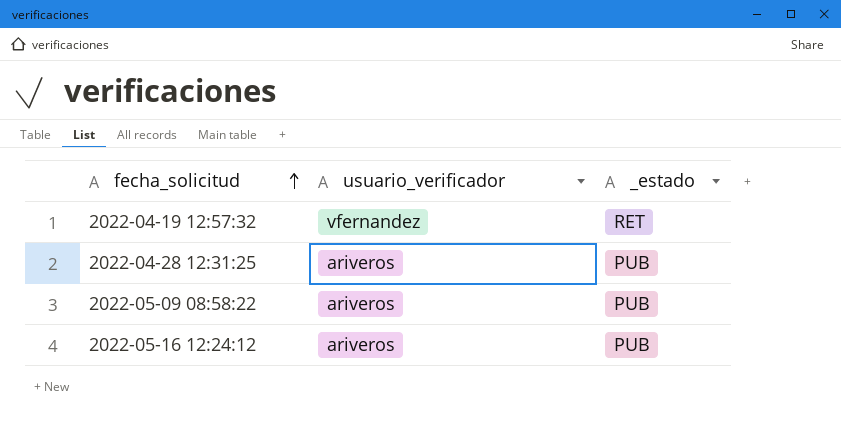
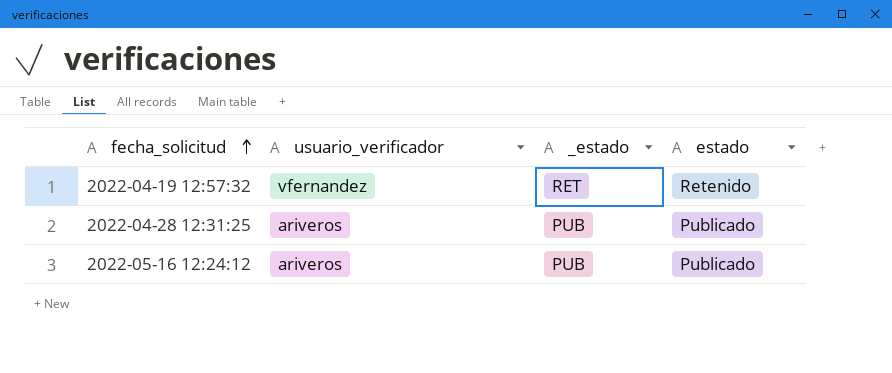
column estado | position: none -> 4
row 2022-05-09 08:58:22: ariveros | PUB -> none

